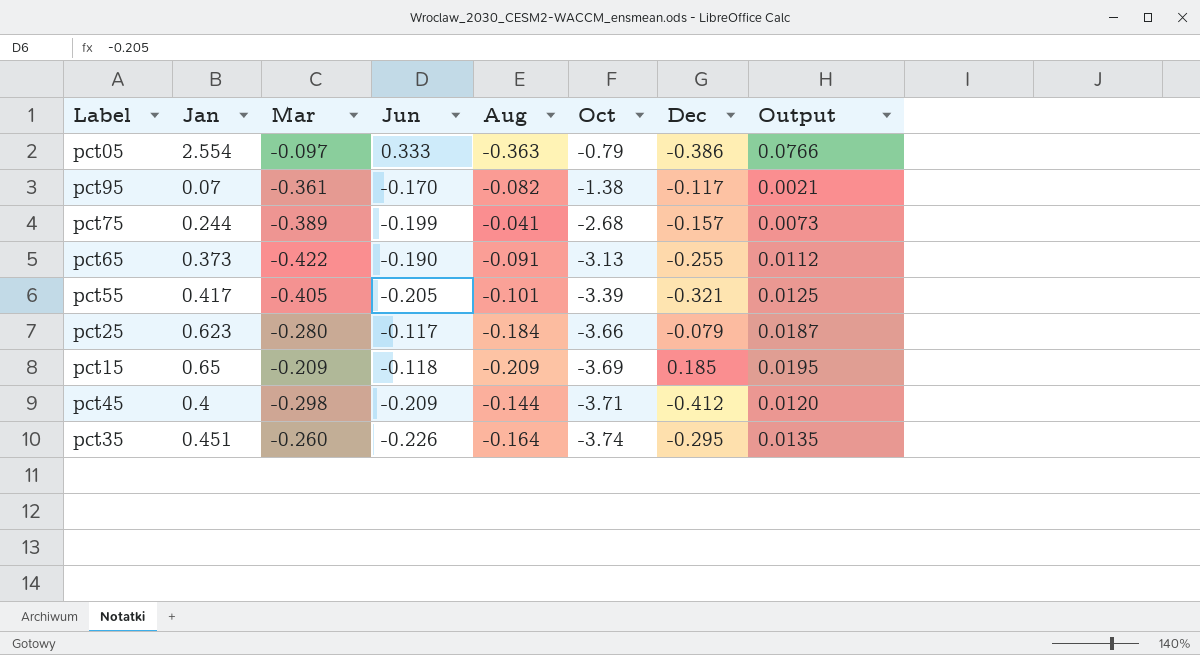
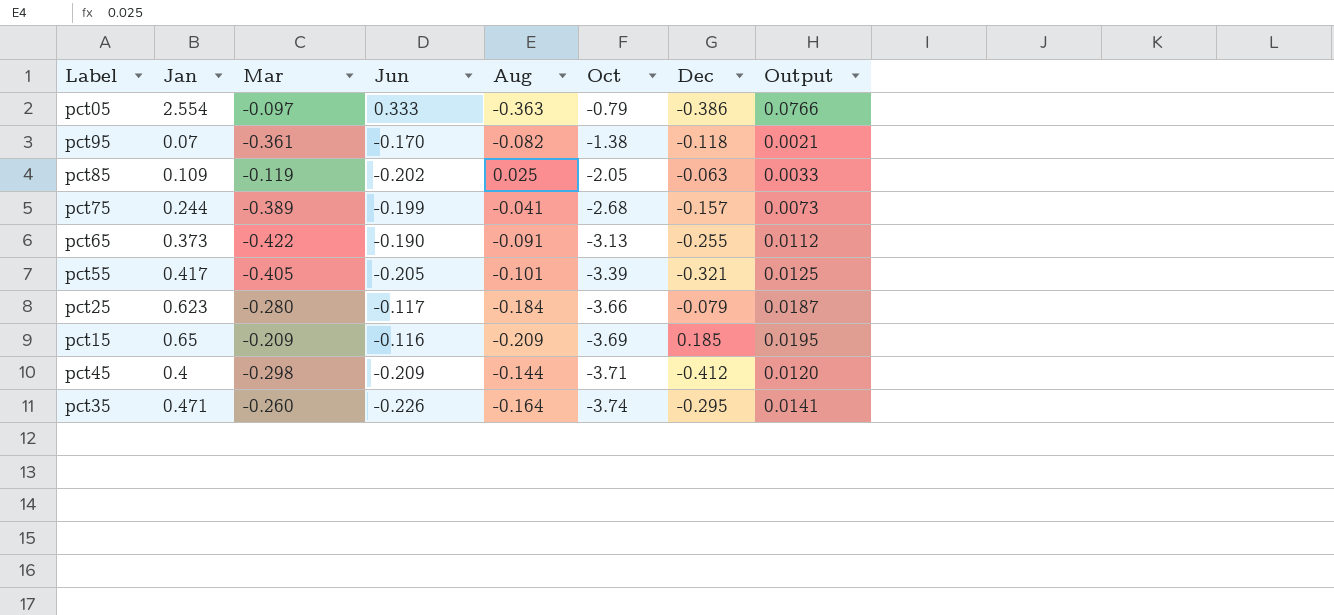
pct95 | Dec: -0.117 -> -0.118
row pct85: none -> 0.109 | -0.119 | -0.202 | 0.025 | -2.05 | -0.063 | 0.0033
pct15 | Jun: -0.118 -> -0.116
pct35 | Jan: 0.451 -> 0.471
pct35 | Output: 0.0135 -> 0.0141

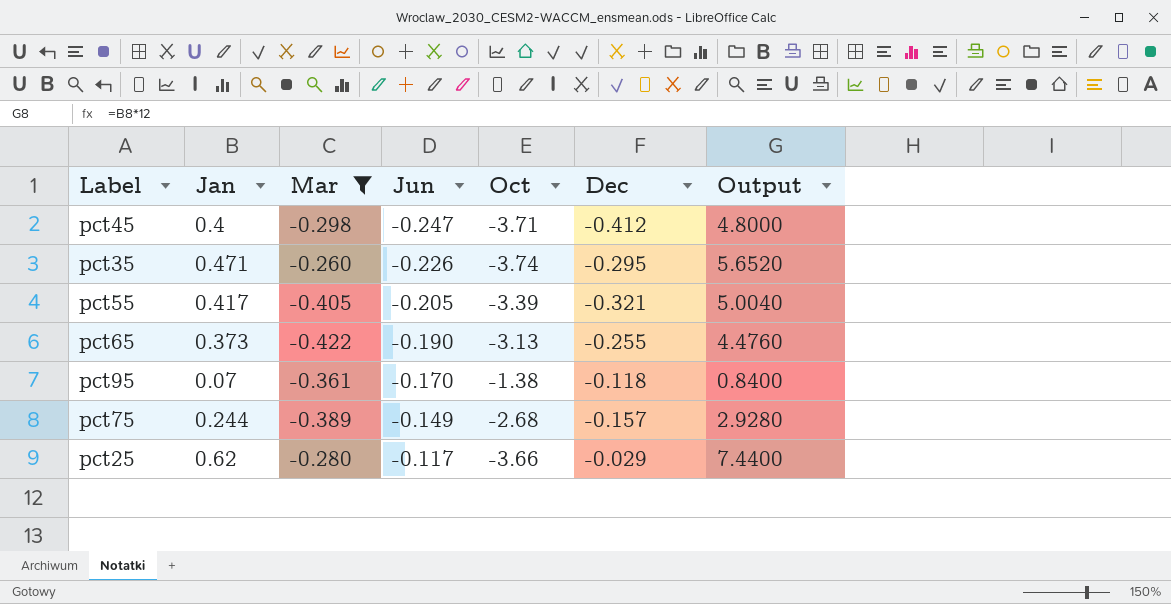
filter: none -> Mar <= -0.260
row order: Oct descending -> Jun ascending
column Aug | position: 5 -> none
column Output | formula: [Jan] * 0.03 -> [Jan] * 12
pct45 | Jun: -0.209 -> -0.247
pct75 | Jun: -0.199 -> -0.149
pct25 | Jan: 0.623 -> 0.62
pct25 | Dec: -0.079 -> -0.029

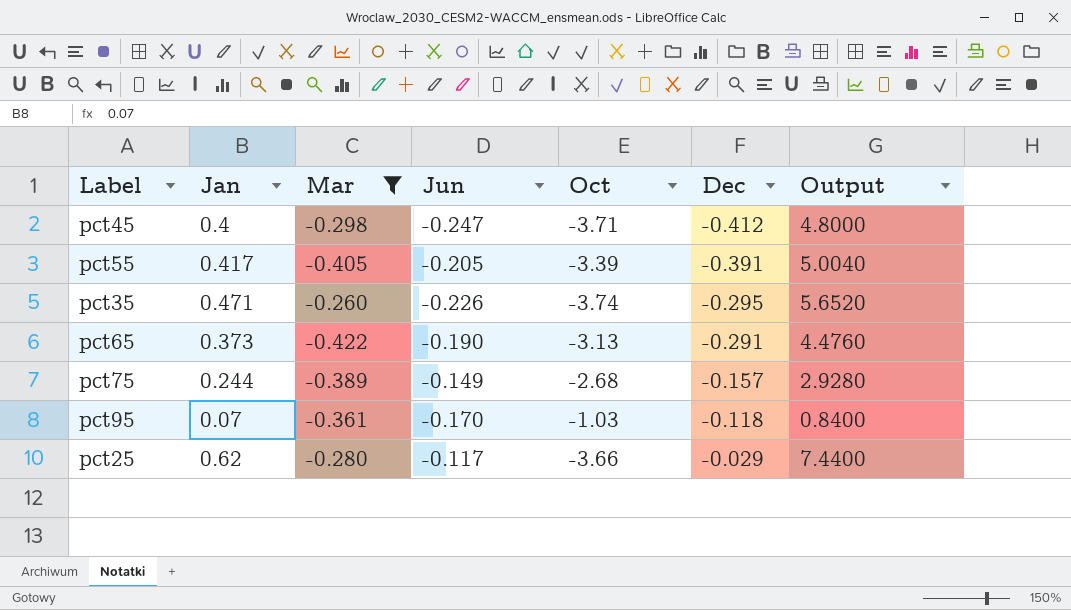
row order: Jun ascending -> Dec ascending
pct55 | Dec: -0.321 -> -0.391
pct65 | Dec: -0.255 -> -0.291
pct95 | Oct: -1.38 -> -1.03

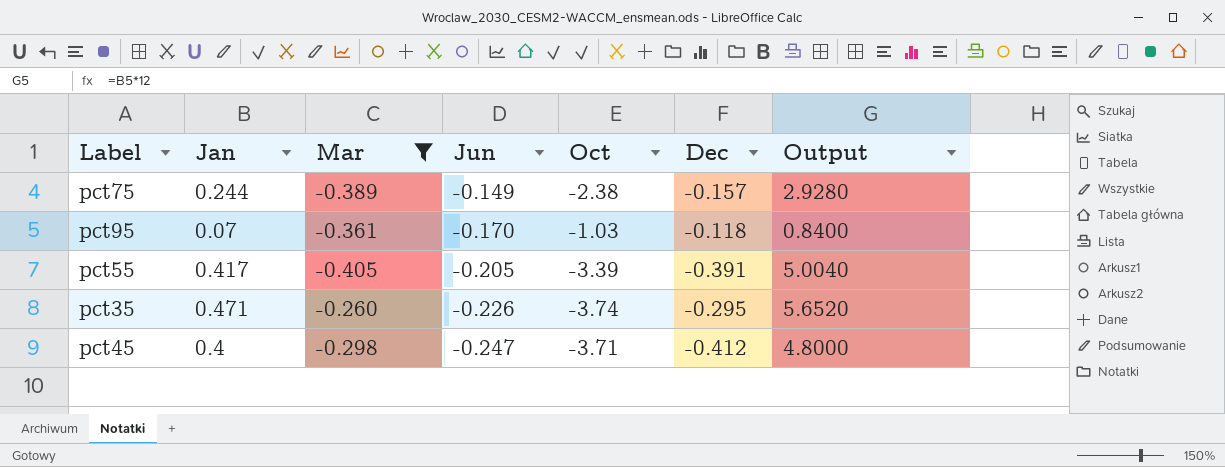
row order: Dec ascending -> Jun descending
row pct65: 0.373 | -0.422 | -0.190 | -3.13 | -0.291 | 4.4760 -> none
row pct25: 0.62 | -0.280 | -0.117 | -3.66 | -0.029 | 7.4400 -> none
pct75 | Oct: -2.68 -> -2.38

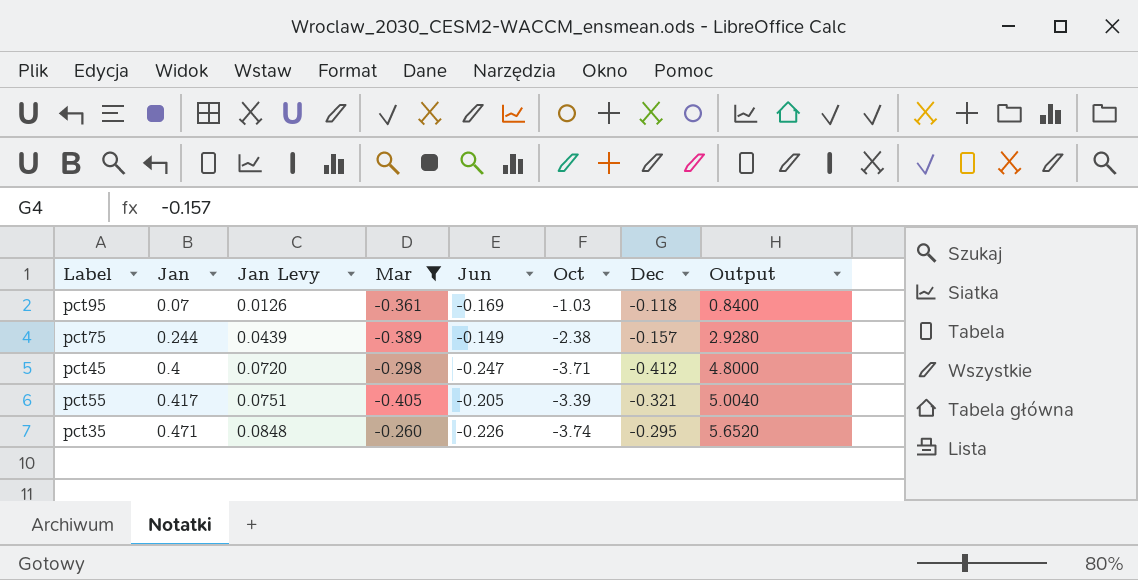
row order: Jun descending -> Jan ascending
column Jan Levy | formula: none -> [Jan] * 0.18
pct95 | Jun: -0.170 -> -0.169
pct55 | Dec: -0.391 -> -0.321

